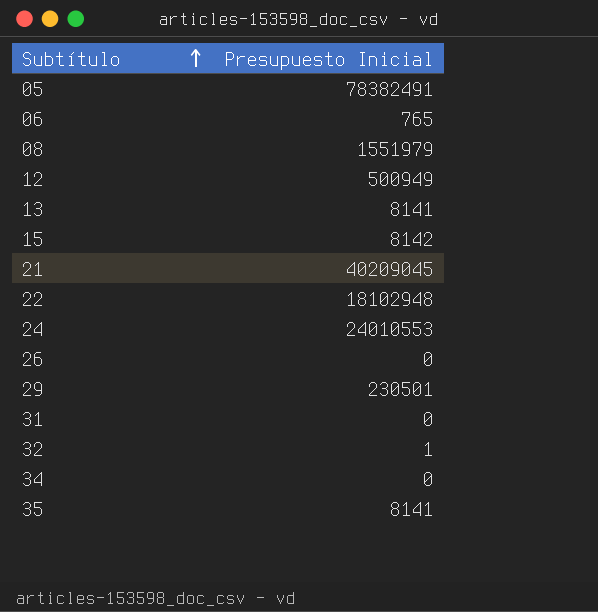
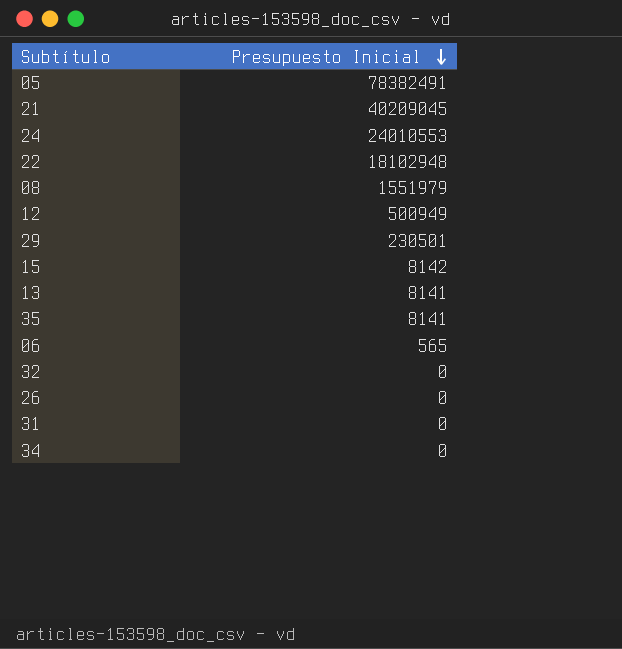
row order: Subtítulo ascending -> Presupuesto Inicial descending
06 | Presupuesto Inicial: 765 -> 565
32 | Presupuesto Inicial: 1 -> 0

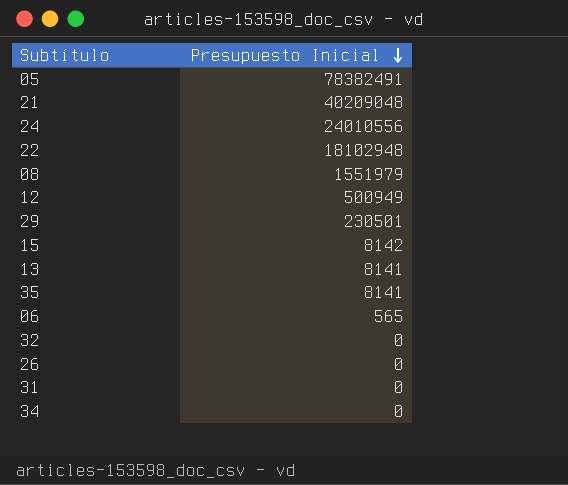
21 | Presupuesto Inicial: 40209045 -> 40209048
24 | Presupuesto Inicial: 24010553 -> 24010556

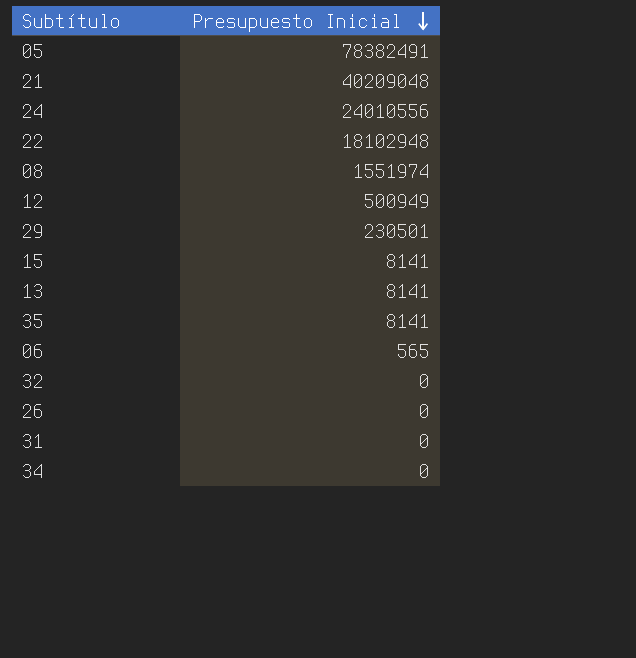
08 | Presupuesto Inicial: 1551979 -> 1551974
15 | Presupuesto Inicial: 8142 -> 8141

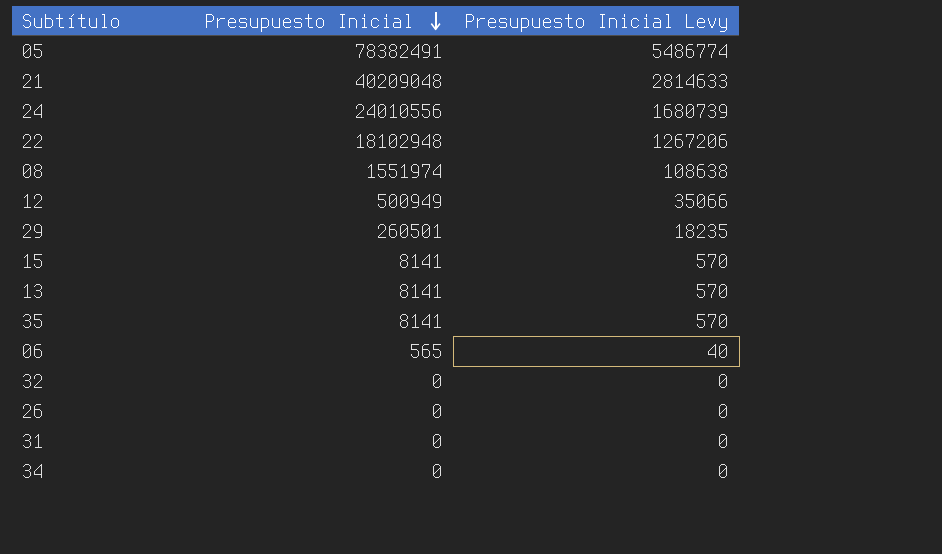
column Presupuesto Inicial Levy | formula: none -> [Presupuesto Inicial] * 0.07
29 | Presupuesto Inicial: 230501 -> 260501

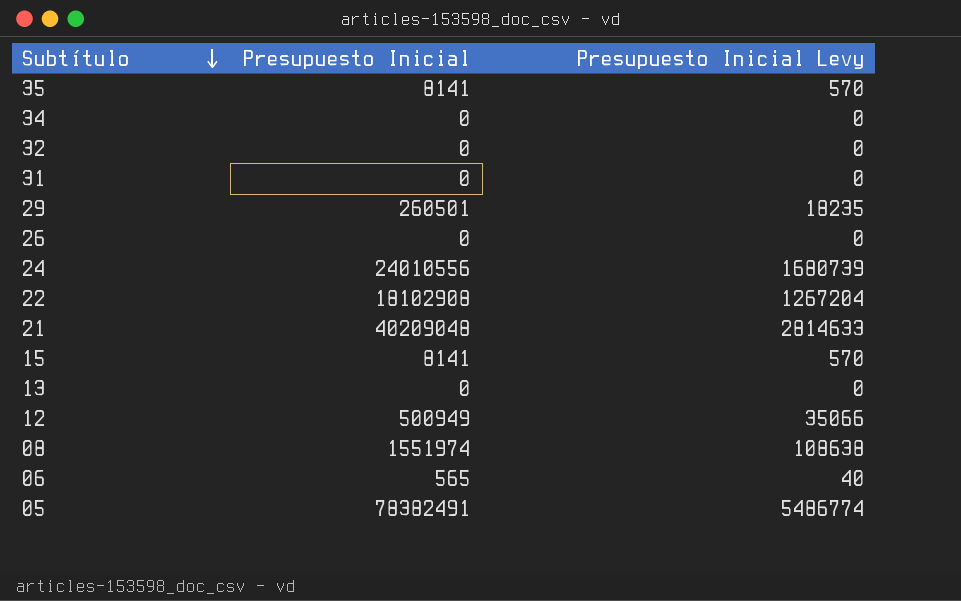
row order: Presupuesto Inicial descending -> Subtítulo descending
22 | Presupuesto Inicial: 18102948 -> 18102908
22 | Presupuesto Inicial Levy: 1267206 -> 1267204
13 | Presupuesto Inicial: 8141 -> 0
13 | Presupuesto Inicial Levy: 570 -> 0

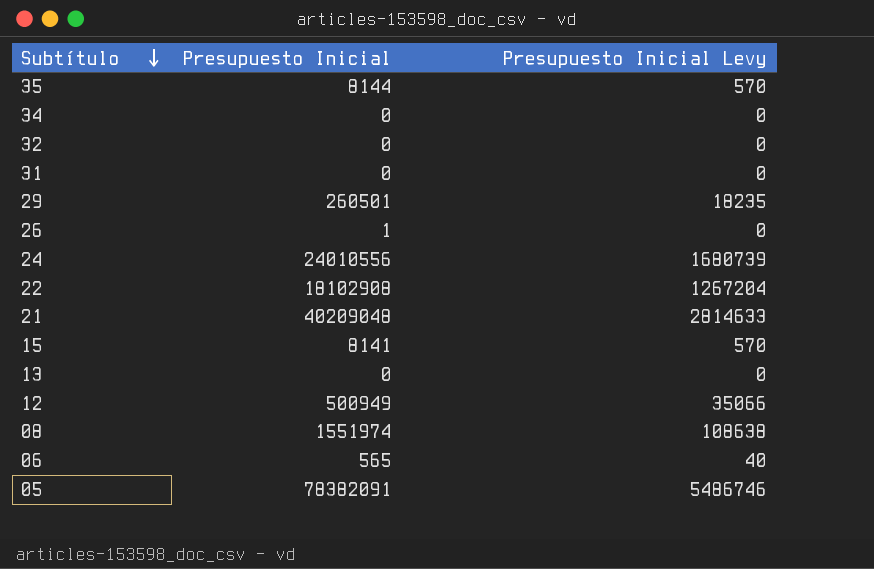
35 | Presupuesto Inicial: 8141 -> 8144
26 | Presupuesto Inicial: 0 -> 1
05 | Presupuesto Inicial: 78382491 -> 78382091
05 | Presupuesto Inicial Levy: 5486774 -> 5486746

